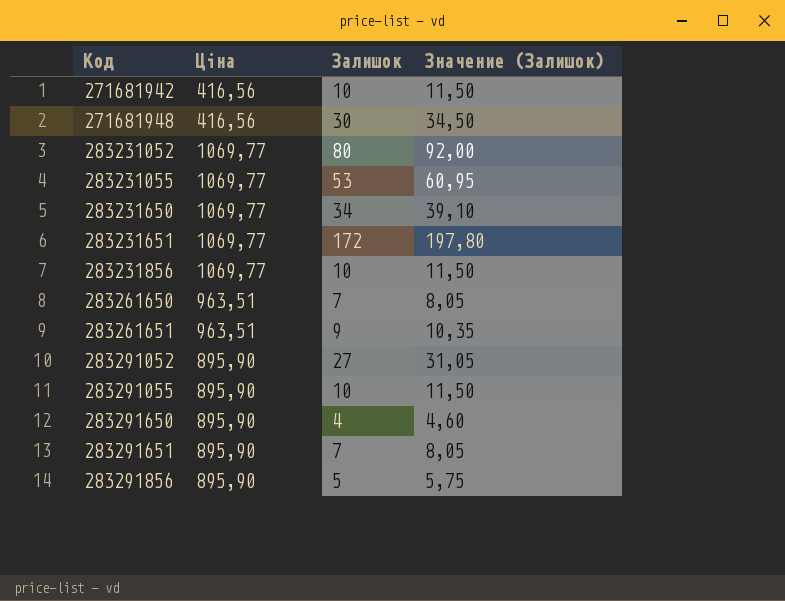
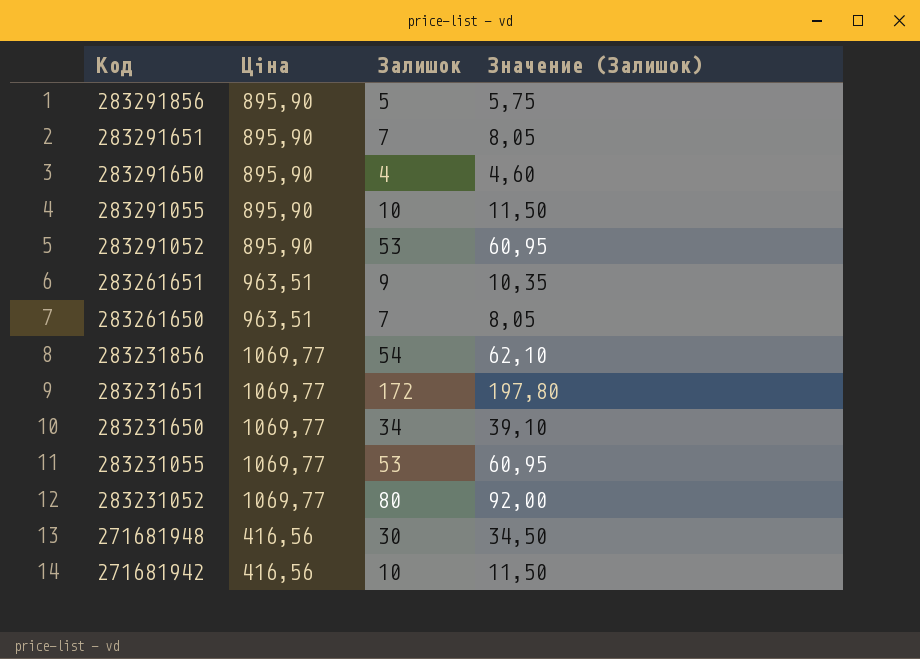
row order: Код ascending -> Код descending
283291052 | Залишок: 27 -> 53
283291052 | Значение (Залишок): 31,05 -> 60,95
283231856 | Залишок: 10 -> 54
283231856 | Значение (Залишок): 11,50 -> 62,10

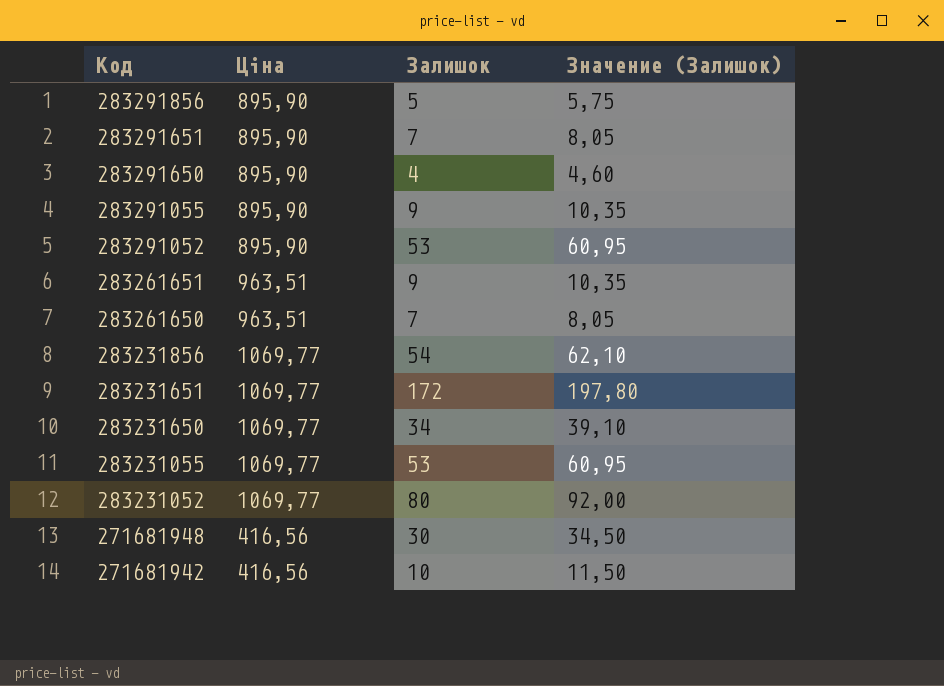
283291055 | Залишок: 10 -> 9
283291055 | Значение (Залишок): 11,50 -> 10,35

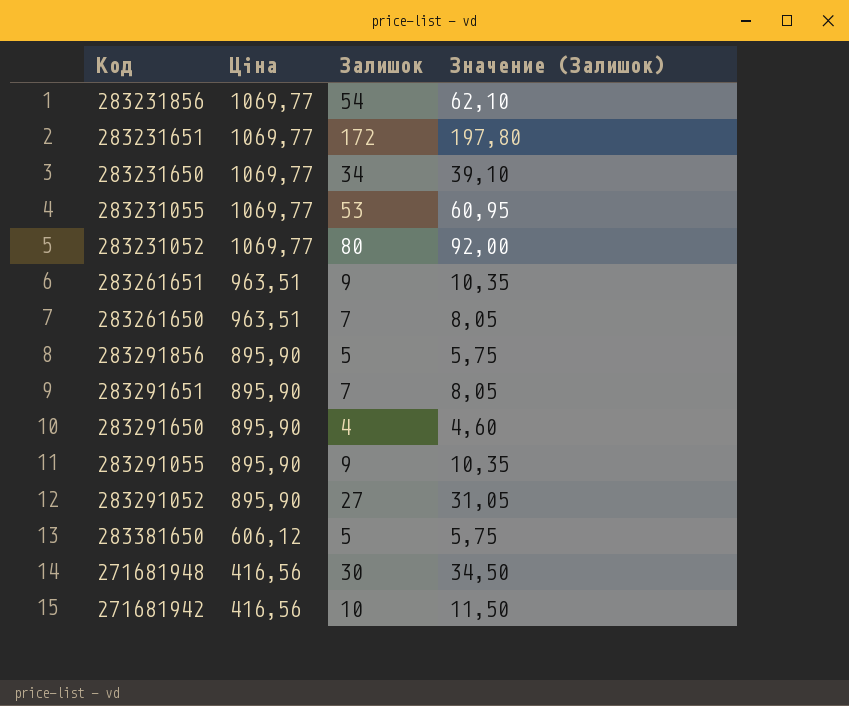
row order: Код descending -> Ціна descending
283291052 | Залишок: 53 -> 27
283291052 | Значение (Залишок): 60,95 -> 31,05
row 283381650: none -> 606,12 | 5 | 5,75

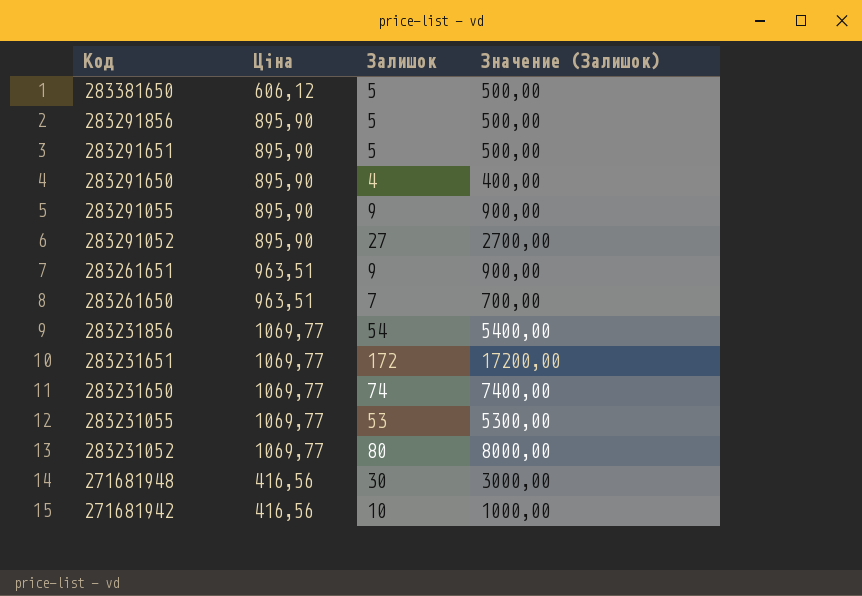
row order: Ціна descending -> Код descending
column Значение (Залишок) | formula: [Залишок] * 1,15 -> [Залишок] * 100
283291651 | Залишок: 7 -> 5
283231650 | Залишок: 34 -> 74

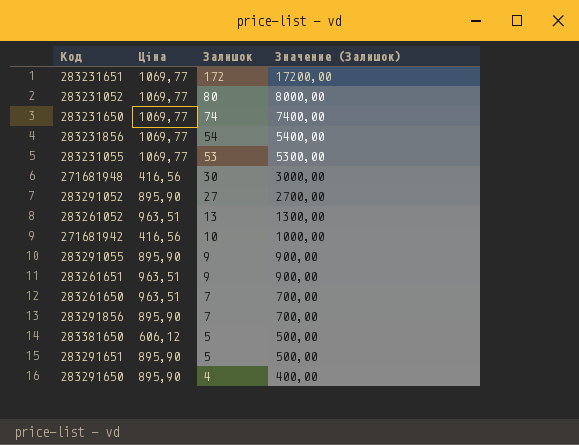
row order: Код descending -> Залишок descending
row 283261052: none -> 963,51 | 13 | 1300,00
283291856 | Залишок: 5 -> 7
283291856 | Значение (Залишок): 500,00 -> 700,00

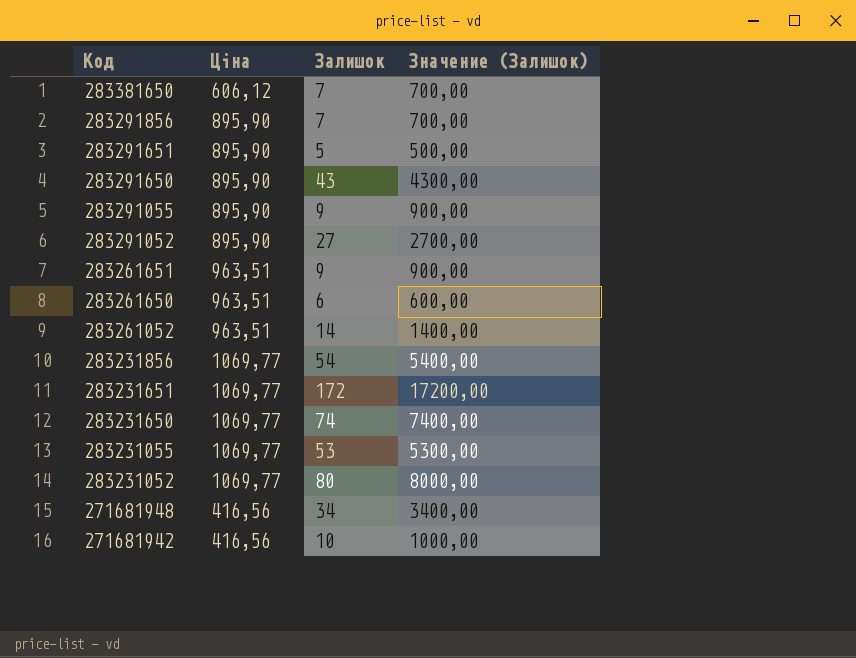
row order: Залишок descending -> Код descending
283381650 | Залишок: 5 -> 7
283381650 | Значение (Залишок): 500,00 -> 700,00
283291650 | Залишок: 4 -> 43
283291650 | Значение (Залишок): 400,00 -> 4300,00
283261650 | Залишок: 7 -> 6
283261650 | Значение (Залишок): 700,00 -> 600,00
283261052 | Залишок: 13 -> 14
283261052 | Значение (Залишок): 1300,00 -> 1400,00
271681948 | Залишок: 30 -> 34
271681948 | Значение (Залишок): 3000,00 -> 3400,00

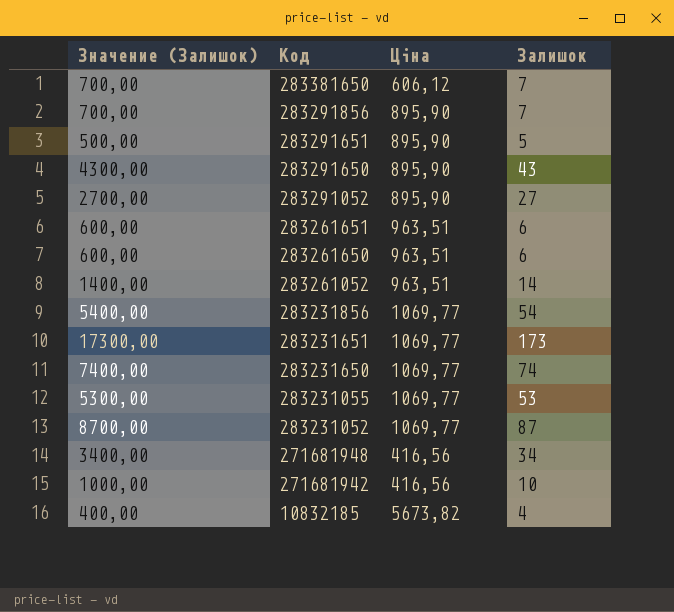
column Значение (Залишок) | position: 4 -> 1
row 283291055: 895,90 | 9 | 900,00 -> none
283261651 | Значение (Залишок): 900,00 -> 600,00
283261651 | Залишок: 9 -> 6
283231651 | Значение (Залишок): 17200,00 -> 17300,00
283231651 | Залишок: 172 -> 173
283231052 | Значение (Залишок): 8000,00 -> 8700,00
283231052 | Залишок: 80 -> 87
row 10832185: none -> 400,00 | 5673,82 | 4

